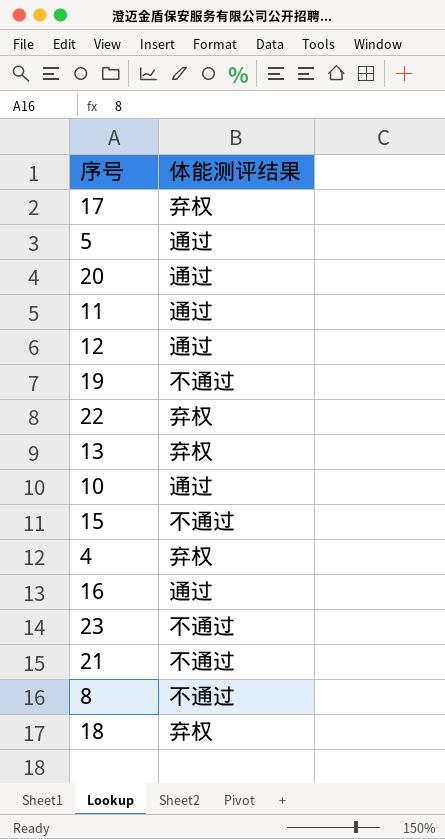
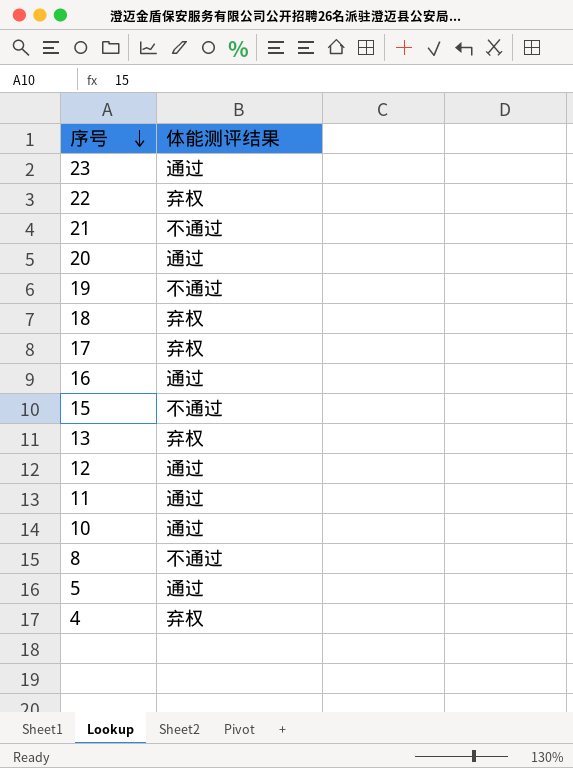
row order: none -> 序号 descending
23 | 体能测评结果: 不通过 -> 通过

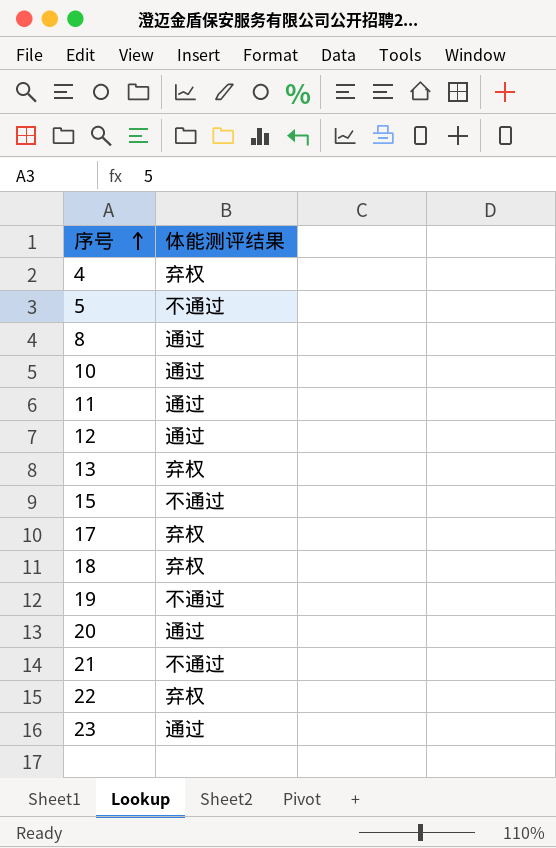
row order: 序号 descending -> 序号 ascending
row 16: 通过 -> none
5 | 体能测评结果: 通过 -> 不通过
8 | 体能测评结果: 不通过 -> 通过

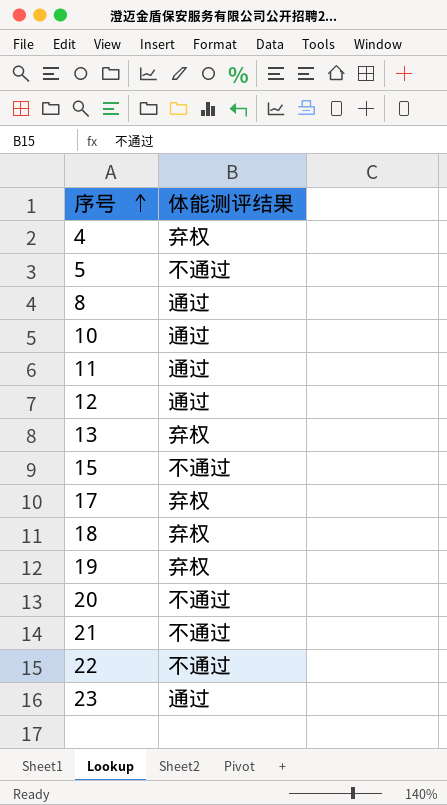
19 | 体能测评结果: 不通过 -> 弃权
20 | 体能测评结果: 通过 -> 不通过
22 | 体能测评结果: 弃权 -> 不通过

